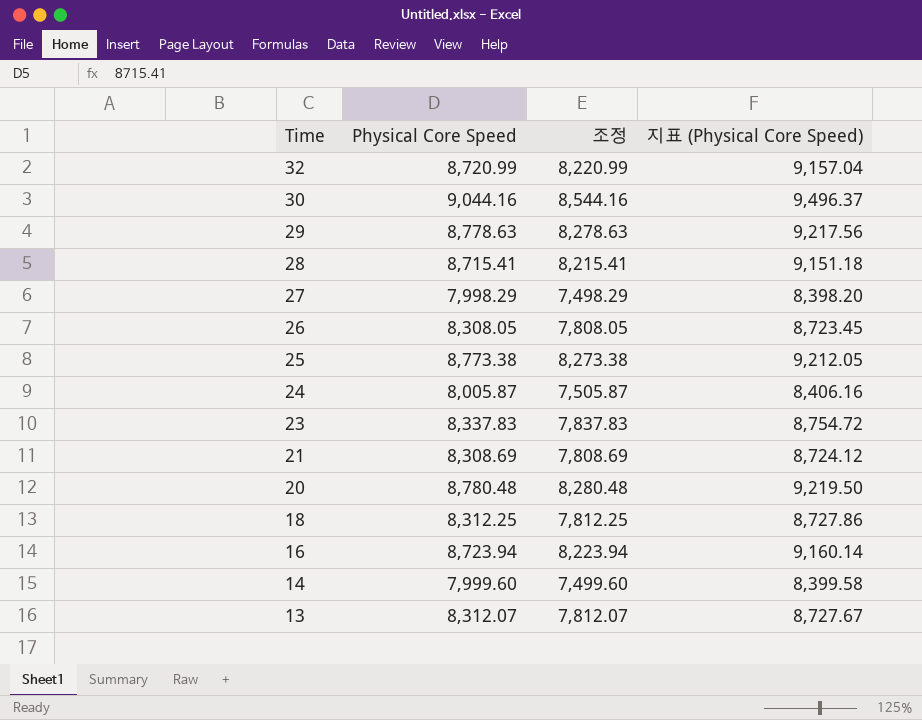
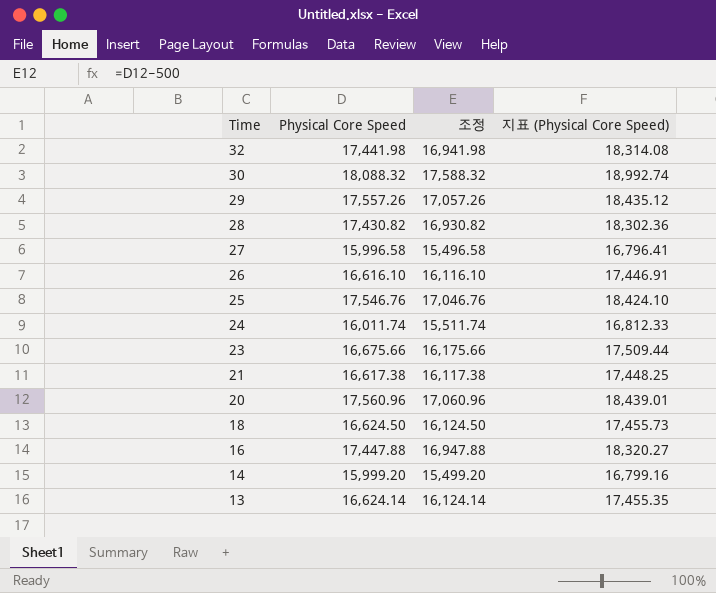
32 | Physical Core Speed: 8,720.99 -> 17,441.98
32 | 조정: 8,220.99 -> 16,941.98
32 | 지표 (Physical Core Speed): 9,157.04 -> 18,314.08
30 | Physical Core Speed: 9,044.16 -> 18,088.32
30 | 조정: 8,544.16 -> 17,588.32
30 | 지표 (Physical Core Speed): 9,496.37 -> 18,992.74
29 | Physical Core Speed: 8,778.63 -> 17,557.26
29 | 조정: 8,278.63 -> 17,057.26
29 | 지표 (Physical Core Speed): 9,217.56 -> 18,435.12
28 | Physical Core Speed: 8,715.41 -> 17,430.82
28 | 조정: 8,215.41 -> 16,930.82
28 | 지표 (Physical Core Speed): 9,151.18 -> 18,302.36
27 | Physical Core Speed: 7,998.29 -> 15,996.58
27 | 조정: 7,498.29 -> 15,496.58
27 | 지표 (Physical Core Speed): 8,398.20 -> 16,796.41
26 | Physical Core Speed: 8,308.05 -> 16,616.10
26 | 조정: 7,808.05 -> 16,116.10
26 | 지표 (Physical Core Speed): 8,723.45 -> 17,446.91
25 | Physical Core Speed: 8,773.38 -> 17,546.76
25 | 조정: 8,273.38 -> 17,046.76
25 | 지표 (Physical Core Speed): 9,212.05 -> 18,424.10
24 | Physical Core Speed: 8,005.87 -> 16,011.74
24 | 조정: 7,505.87 -> 15,511.74
24 | 지표 (Physical Core Speed): 8,406.16 -> 16,812.33
23 | Physical Core Speed: 8,337.83 -> 16,675.66
23 | 조정: 7,837.83 -> 16,175.66
23 | 지표 (Physical Core Speed): 8,754.72 -> 17,509.44
21 | Physical Core Speed: 8,308.69 -> 16,617.38
21 | 조정: 7,808.69 -> 16,117.38
21 | 지표 (Physical Core Speed): 8,724.12 -> 17,448.25
20 | Physical Core Speed: 8,780.48 -> 17,560.96
20 | 조정: 8,280.48 -> 17,060.96
20 | 지표 (Physical Core Speed): 9,219.50 -> 18,439.01
18 | Physical Core Speed: 8,312.25 -> 16,624.50
18 | 조정: 7,812.25 -> 16,124.50
18 | 지표 (Physical Core Speed): 8,727.86 -> 17,455.73
16 | Physical Core Speed: 8,723.94 -> 17,447.88
16 | 조정: 8,223.94 -> 16,947.88
16 | 지표 (Physical Core Speed): 9,160.14 -> 18,320.27
14 | Physical Core Speed: 7,999.60 -> 15,999.20
14 | 조정: 7,499.60 -> 15,499.20
14 | 지표 (Physical Core Speed): 8,399.58 -> 16,799.16
13 | Physical Core Speed: 8,312.07 -> 16,624.14
13 | 조정: 7,812.07 -> 16,124.14
13 | 지표 (Physical Core Speed): 8,727.67 -> 17,455.35

